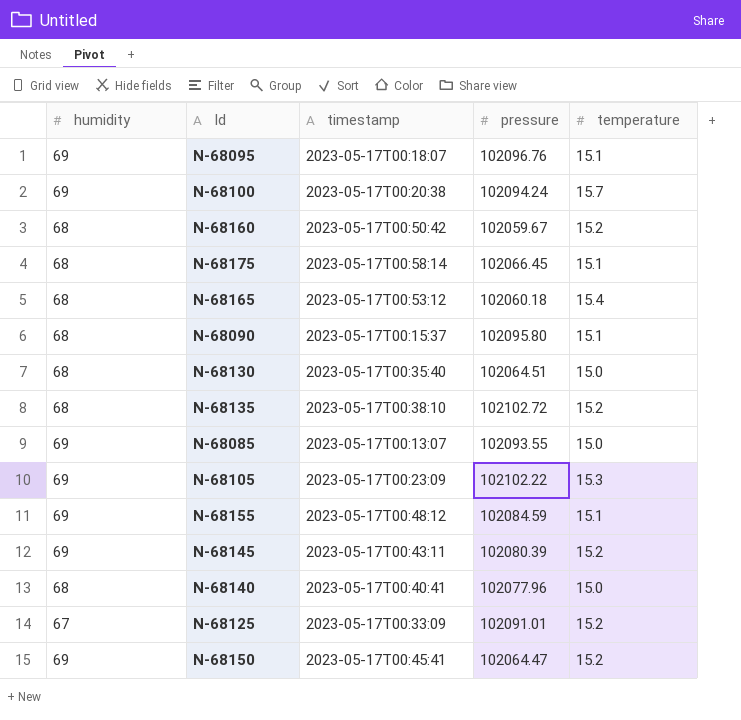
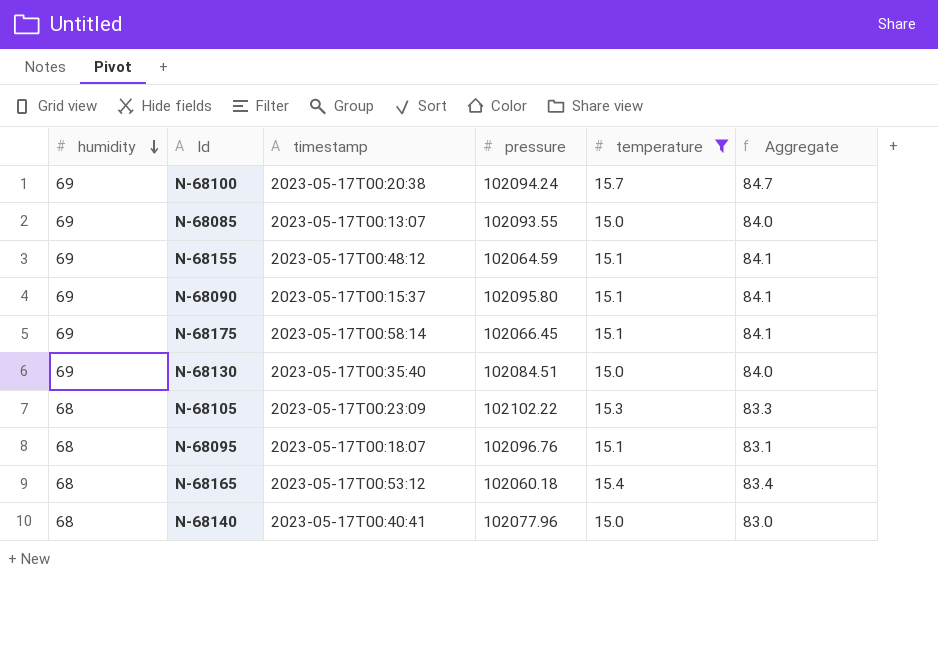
filter: none -> temperature != 15.2
row order: none -> humidity descending
column Aggregate | formula: none -> [humidity] + [temperature]
N-68155 | pressure: 102084.59 -> 102064.59
N-68090 | humidity: 68 -> 69
N-68175 | humidity: 68 -> 69
N-68130 | humidity: 68 -> 69
N-68130 | pressure: 102064.51 -> 102084.51
N-68105 | humidity: 69 -> 68
N-68095 | humidity: 69 -> 68

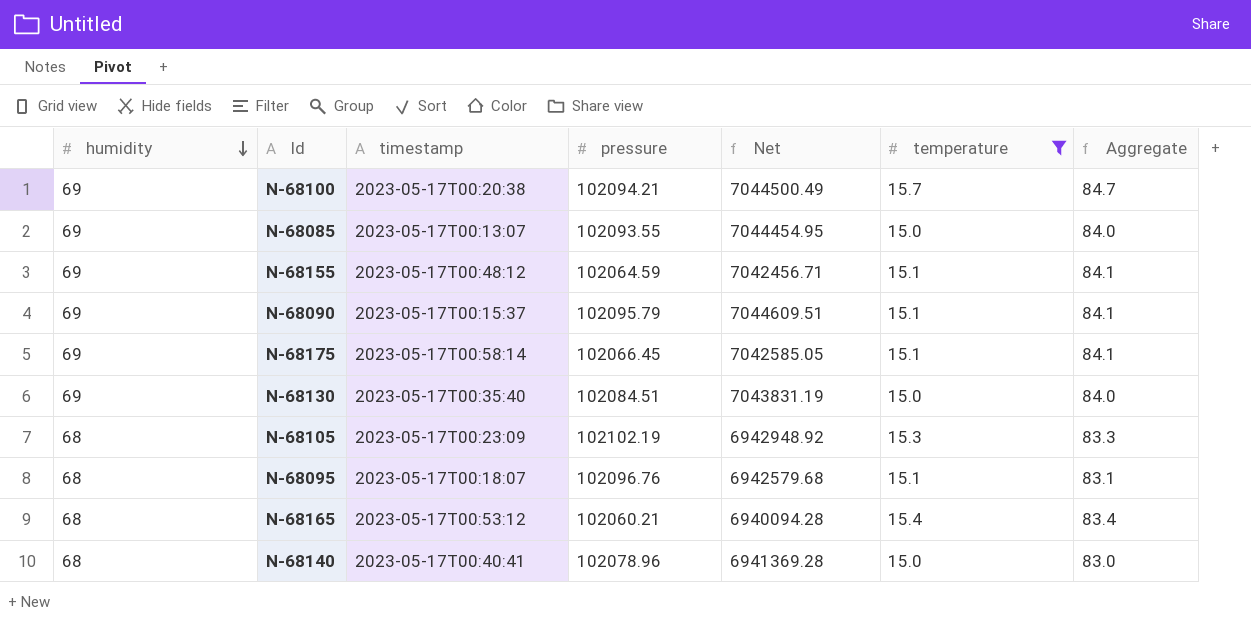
column Net | formula: none -> [humidity] * [pressure]
N-68100 | pressure: 102094.24 -> 102094.21
N-68090 | pressure: 102095.80 -> 102095.79
N-68105 | pressure: 102102.22 -> 102102.19
N-68165 | pressure: 102060.18 -> 102060.21
N-68140 | pressure: 102077.96 -> 102078.96

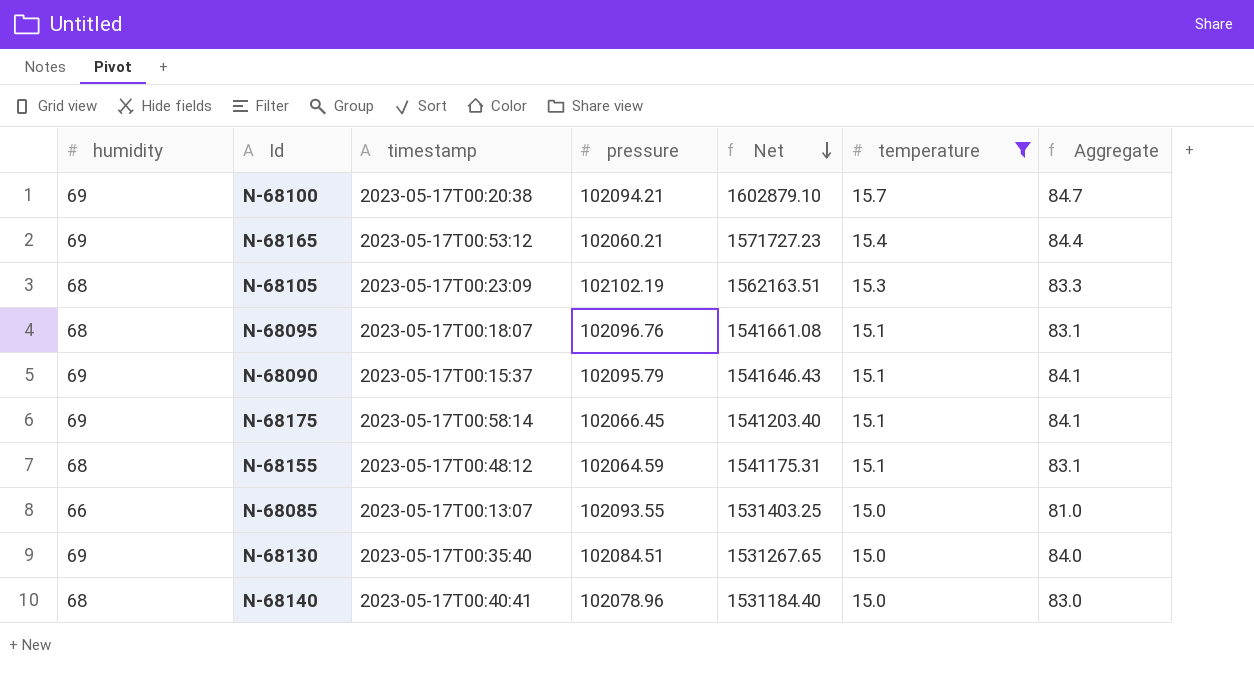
row order: humidity descending -> Net descending
column Net | formula: [humidity] * [pressure] -> [pressure] * [temperature]
N-68165 | humidity: 68 -> 69
N-68165 | Aggregate: 83.4 -> 84.4
N-68155 | humidity: 69 -> 68
N-68155 | Aggregate: 84.1 -> 83.1
N-68085 | humidity: 69 -> 66
N-68085 | Aggregate: 84.0 -> 81.0

